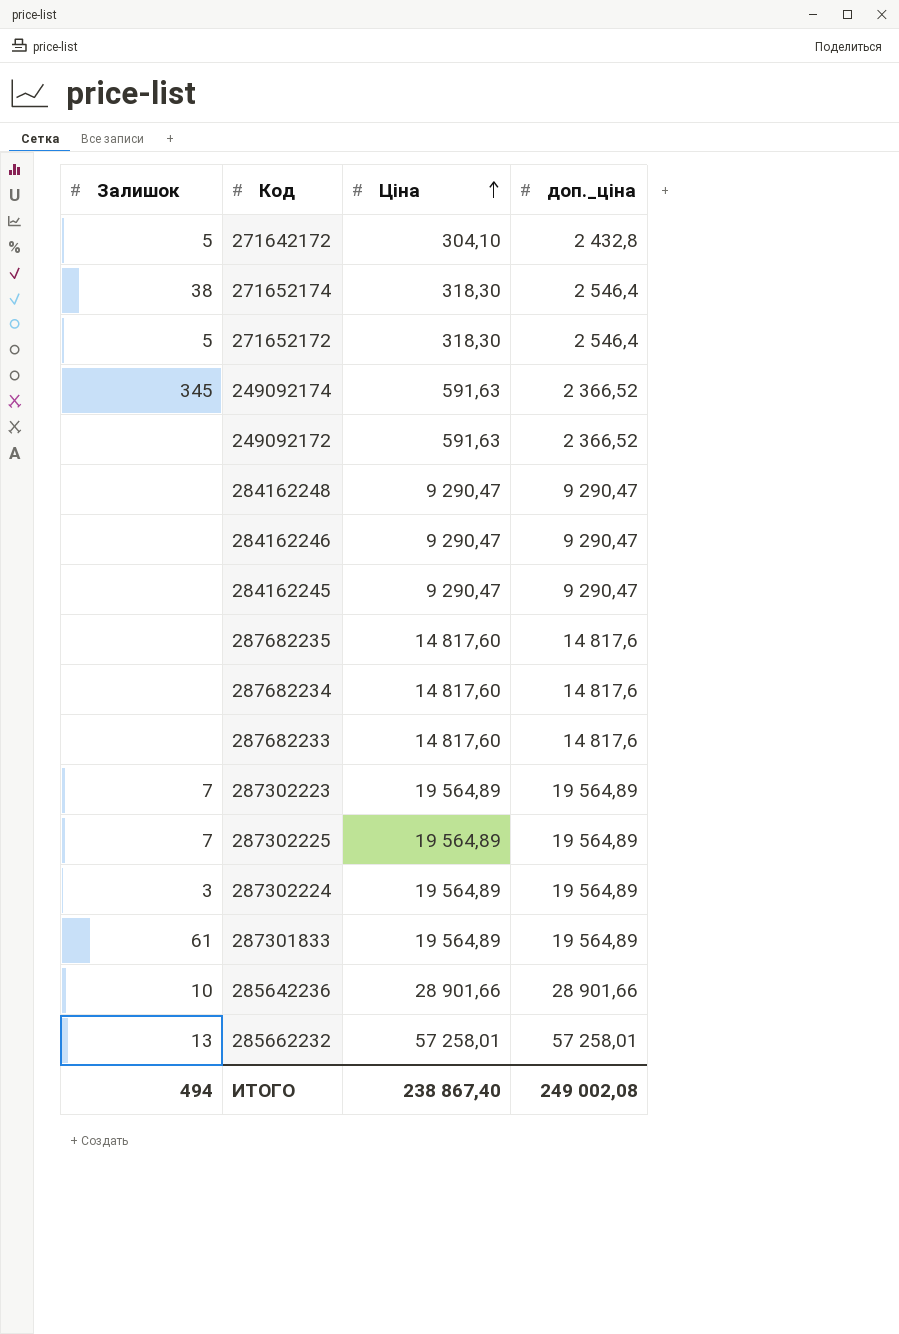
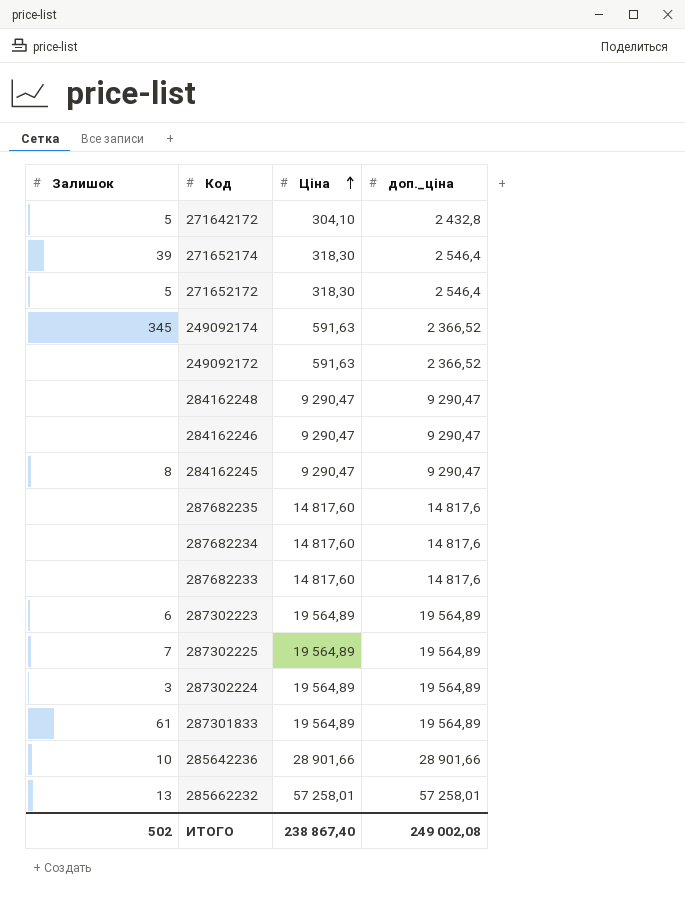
271652174 | Залишок: 38 -> 39
284162245 | Залишок: none -> 8
287302223 | Залишок: 7 -> 6
ИТОГО | Залишок: 494 -> 502

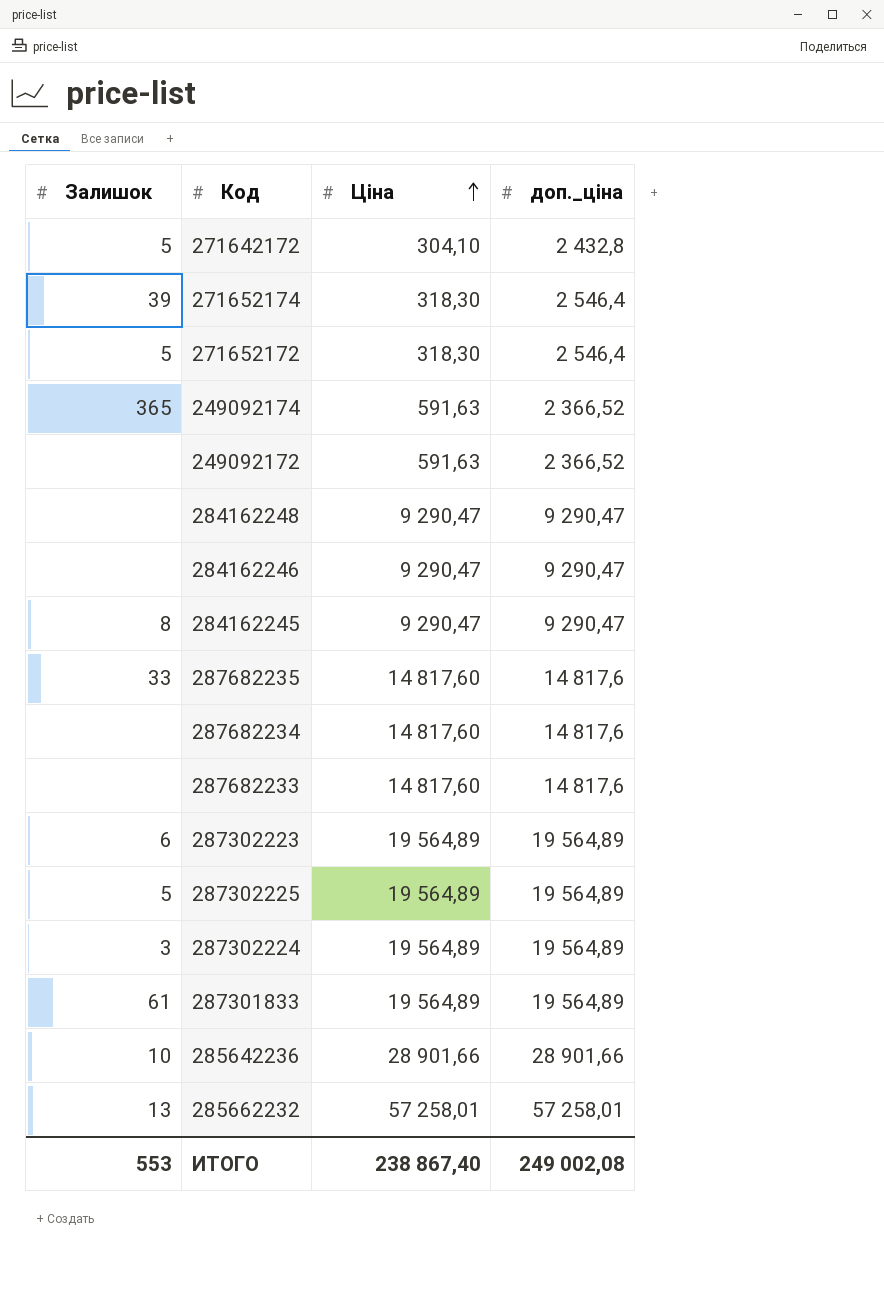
249092174 | Залишок: 345 -> 365
287682235 | Залишок: none -> 33
287302225 | Залишок: 7 -> 5
ИТОГО | Залишок: 502 -> 553

